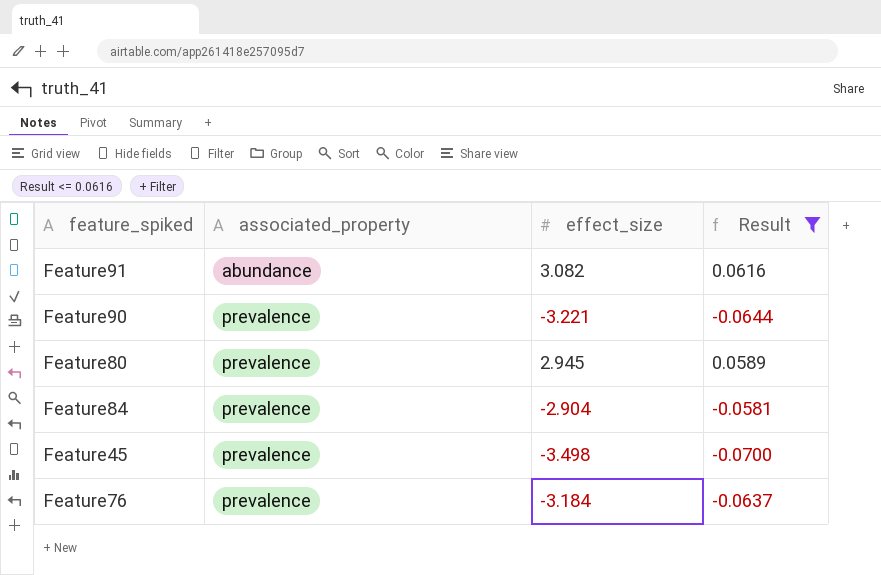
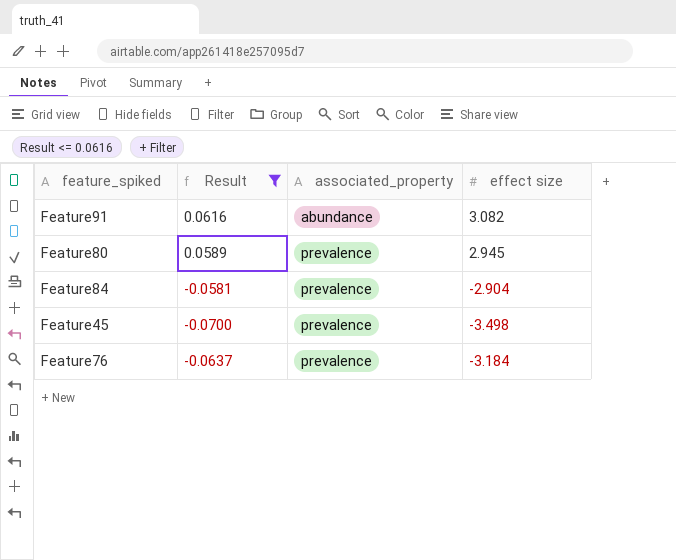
column Result | position: 4 -> 2
column name: effect_size -> effect size
row Feature90: prevalence | -3.221 | -0.0644 -> none

